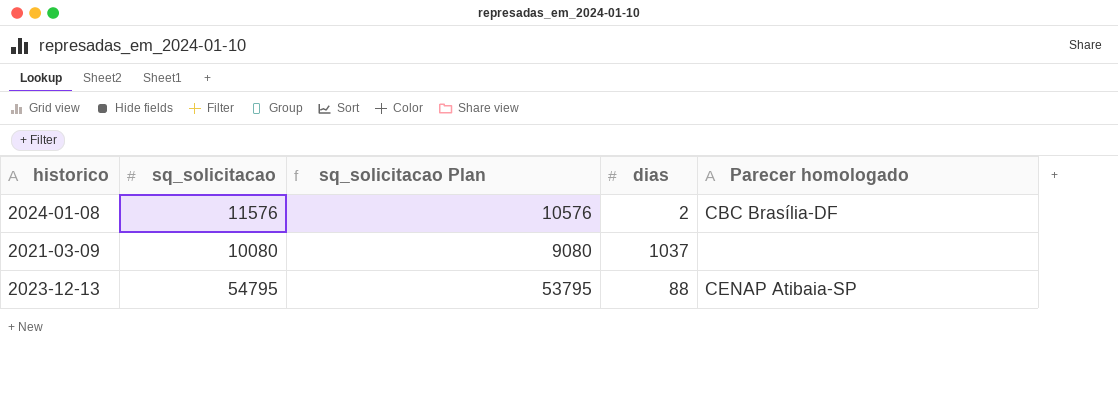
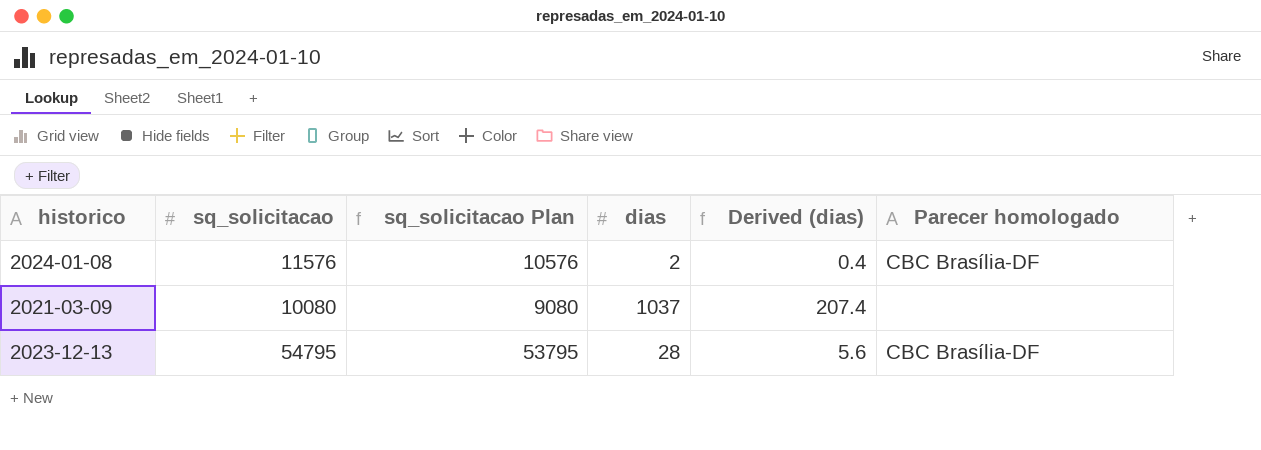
column Derived (dias) | formula: none -> [dias] * 0.2
2023-12-13 | dias: 88 -> 28
2023-12-13 | Parecer homologado: CENAP Atibaia-SP -> CBC Brasília-DF

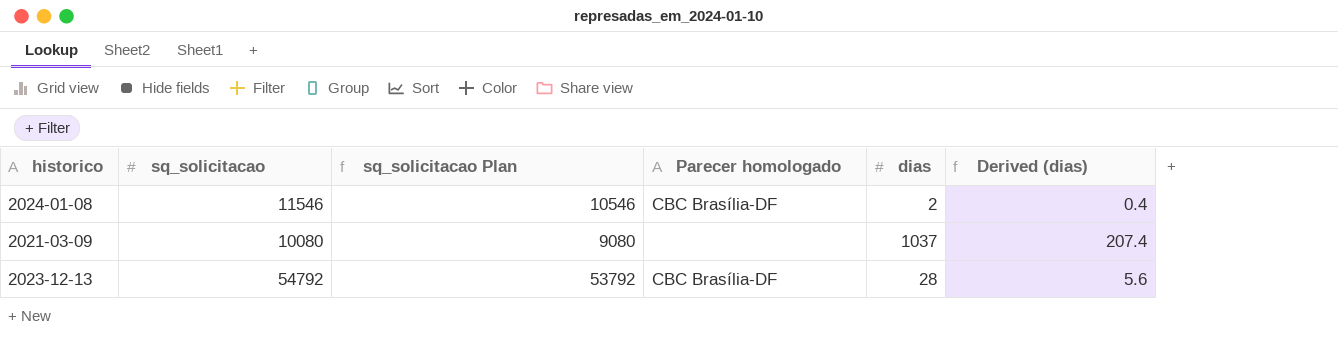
column Parecer homologado | position: 6 -> 4
2024-01-08 | sq_solicitacao: 11576 -> 11546
2024-01-08 | sq_solicitacao Plan: 10576 -> 10546
2023-12-13 | sq_solicitacao: 54795 -> 54792
2023-12-13 | sq_solicitacao Plan: 53795 -> 53792

